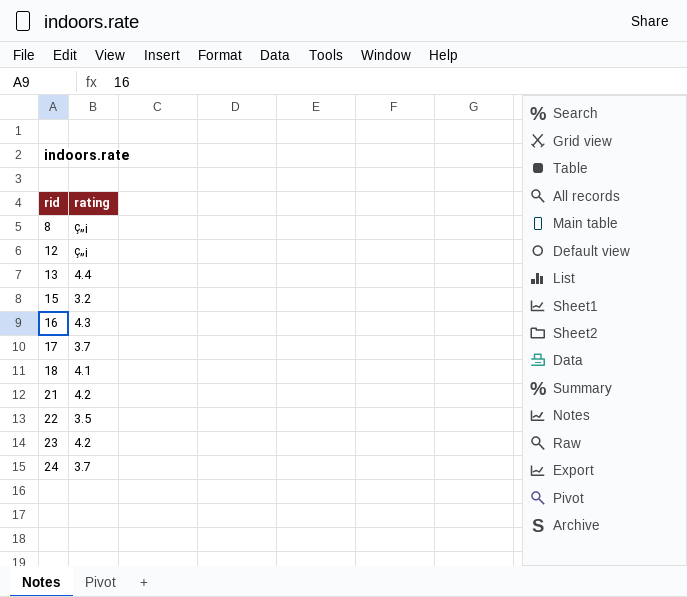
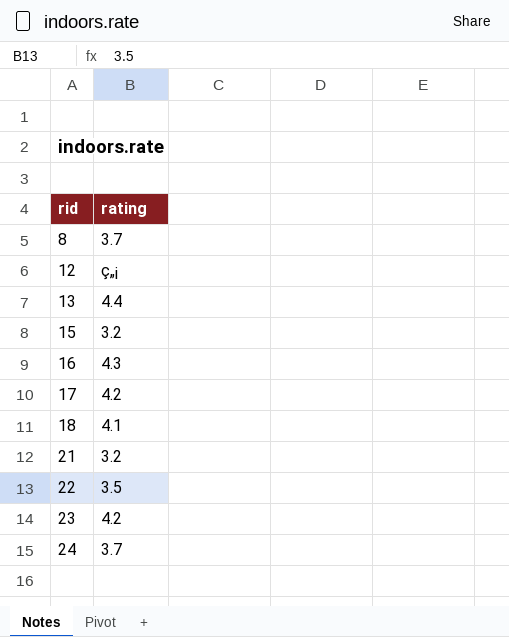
8 | rating: ç„¡ -> 3.7
17 | rating: 3.7 -> 4.2
21 | rating: 4.2 -> 3.2

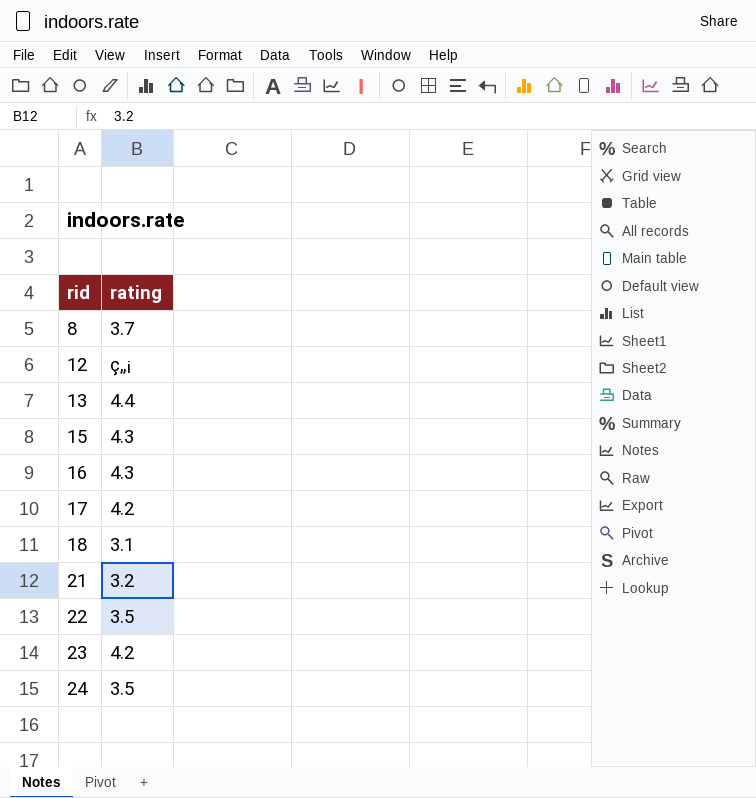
15 | rating: 3.2 -> 4.3
18 | rating: 4.1 -> 3.1
24 | rating: 3.7 -> 3.5

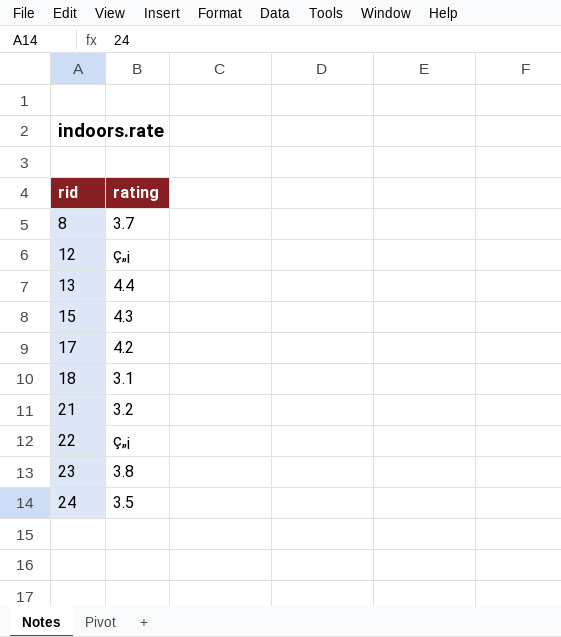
row 16: 4.3 -> none
22 | rating: 3.5 -> ç„¡
23 | rating: 4.2 -> 3.8

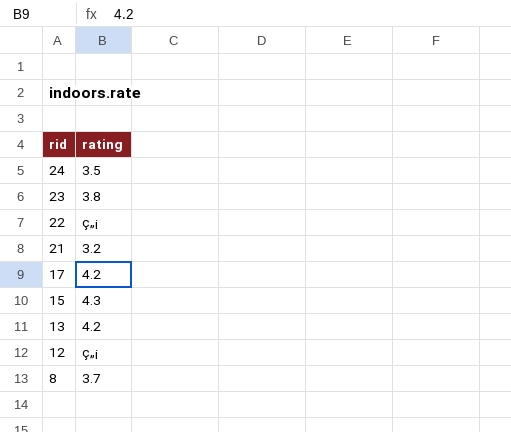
row order: rid ascending -> rid descending
row 18: 3.1 -> none
13 | rating: 4.4 -> 4.2

